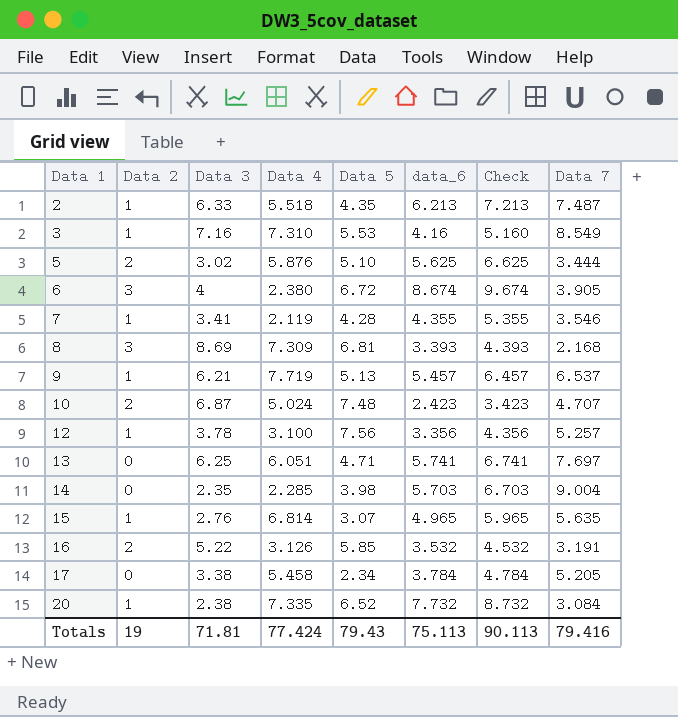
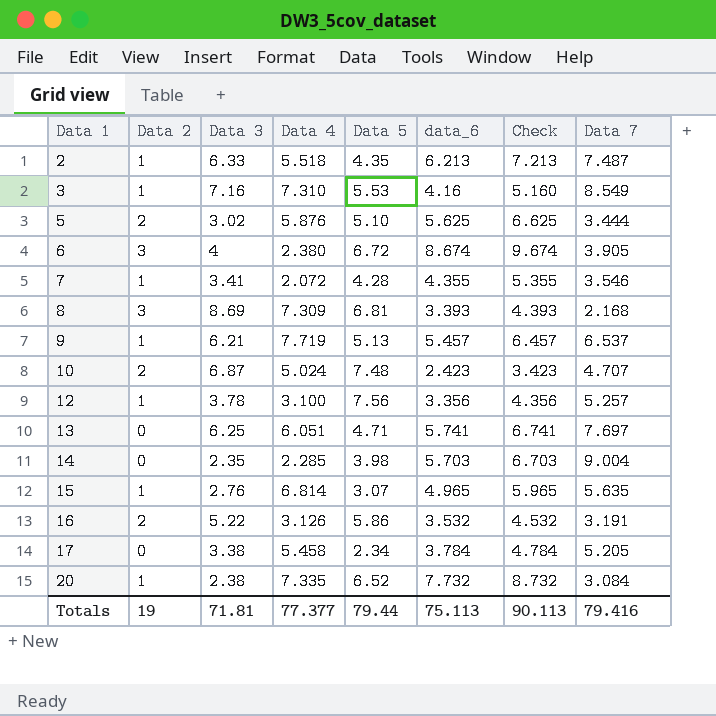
7 | Data 4: 2.119 -> 2.072
16 | Data 5: 5.85 -> 5.86
Totals | Data 4: 77.424 -> 77.377
Totals | Data 5: 79.43 -> 79.44

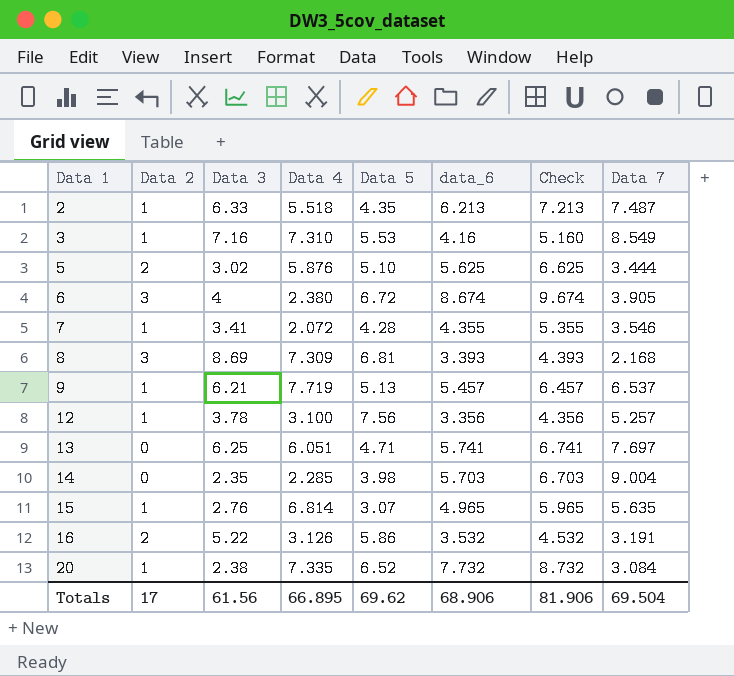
row 10: 2 | 6.87 | 5.024 | 7.48 | 2.423 | 3.423 | 4.707 -> none
row 17: 0 | 3.38 | 5.458 | 2.34 | 3.784 | 4.784 | 5.205 -> none
Totals | Data 2: 19 -> 17
Totals | Data 3: 71.81 -> 61.56
Totals | Data 4: 77.377 -> 66.895
Totals | Data 5: 79.44 -> 69.62
Totals | data_6: 75.113 -> 68.906
Totals | Check: 90.113 -> 81.906
Totals | Data 7: 79.416 -> 69.504

